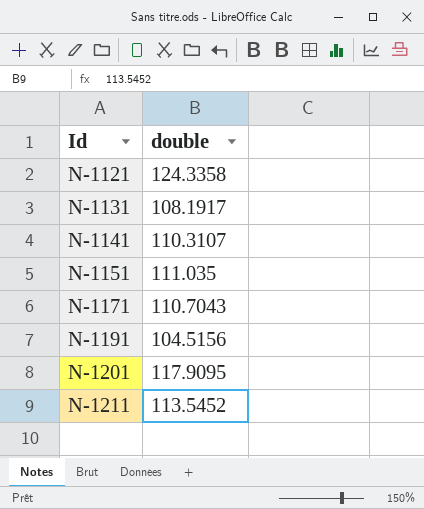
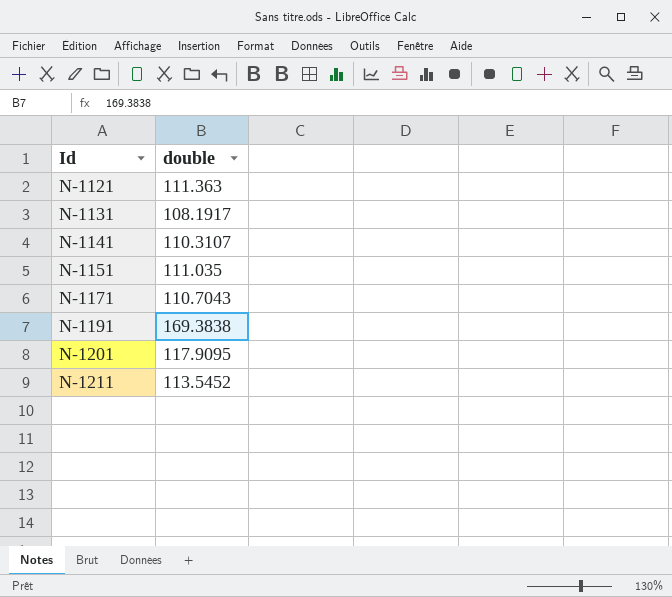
N-1121 | double: 124.3358 -> 111.363
N-1191 | double: 104.5156 -> 169.3838

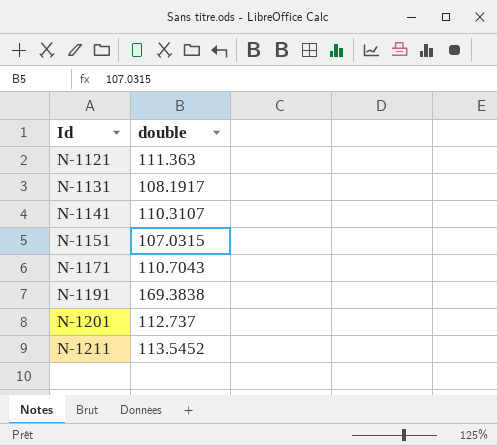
N-1151 | double: 111.035 -> 107.0315
N-1201 | double: 117.9095 -> 112.737

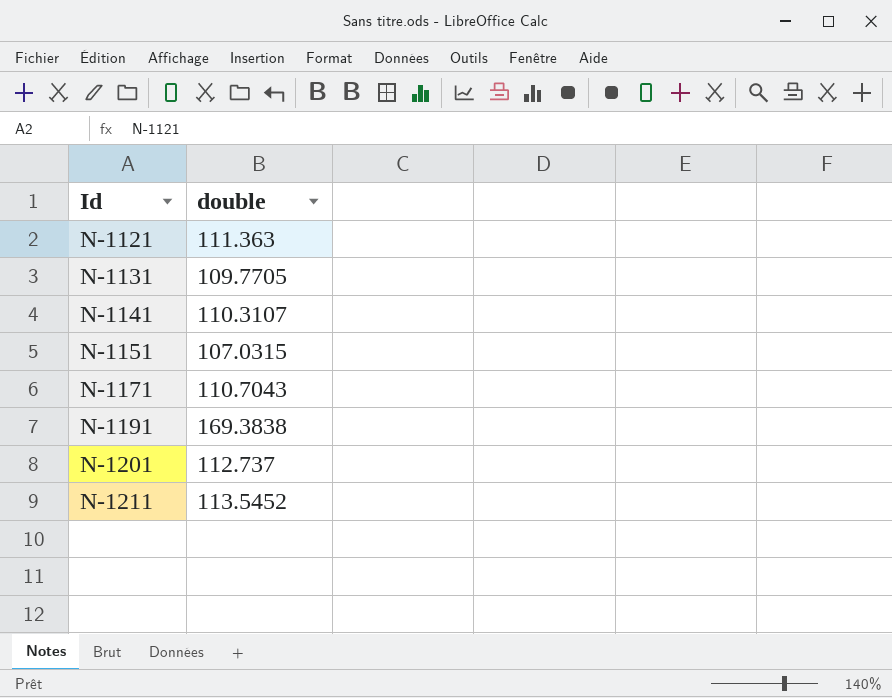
N-1131 | double: 108.1917 -> 109.7705

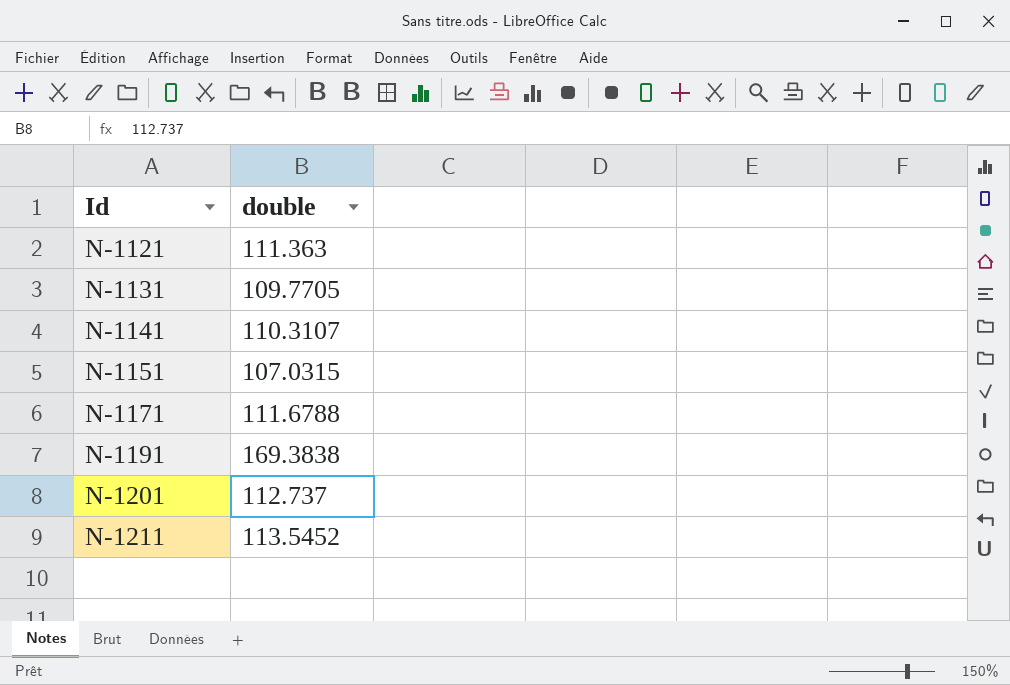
N-1171 | double: 110.7043 -> 111.6788

